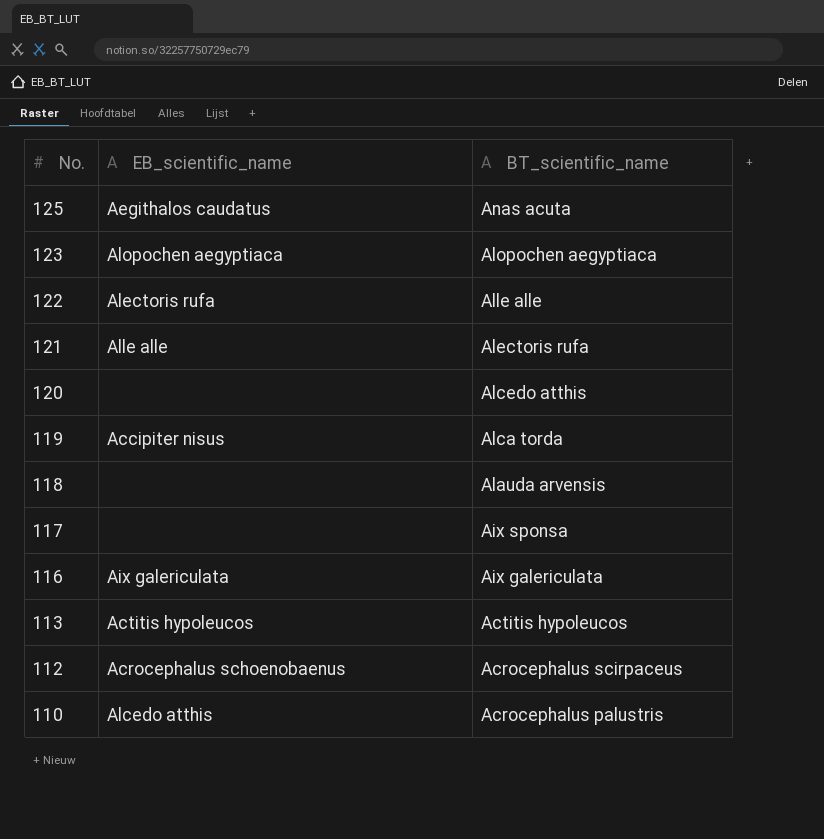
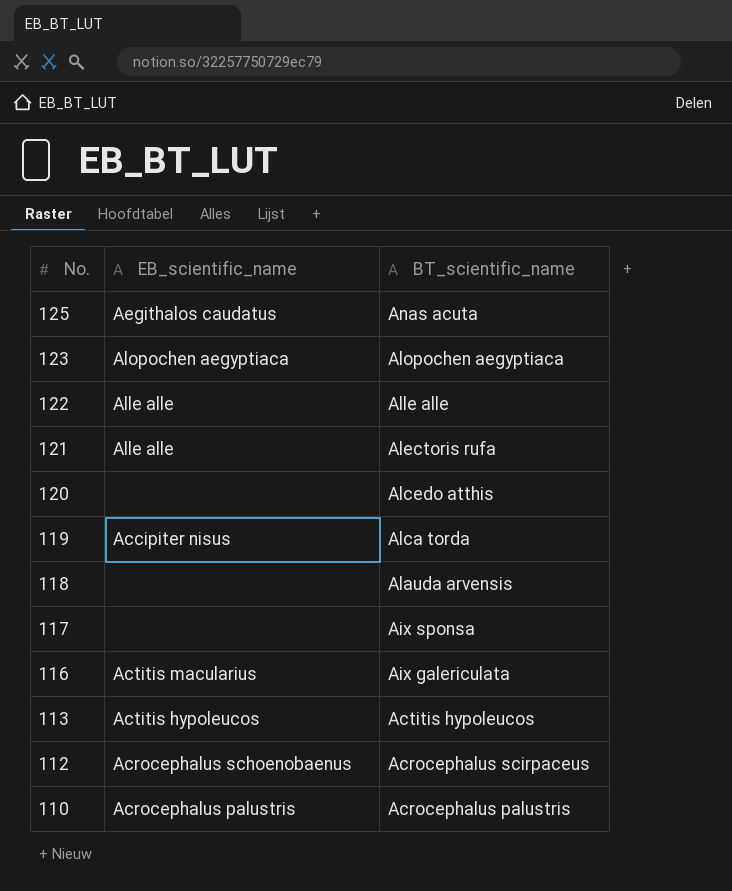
122 | EB_scientific_name: Alectoris rufa -> Alle alle
116 | EB_scientific_name: Aix galericulata -> Actitis macularius
110 | EB_scientific_name: Alcedo atthis -> Acrocephalus palustris

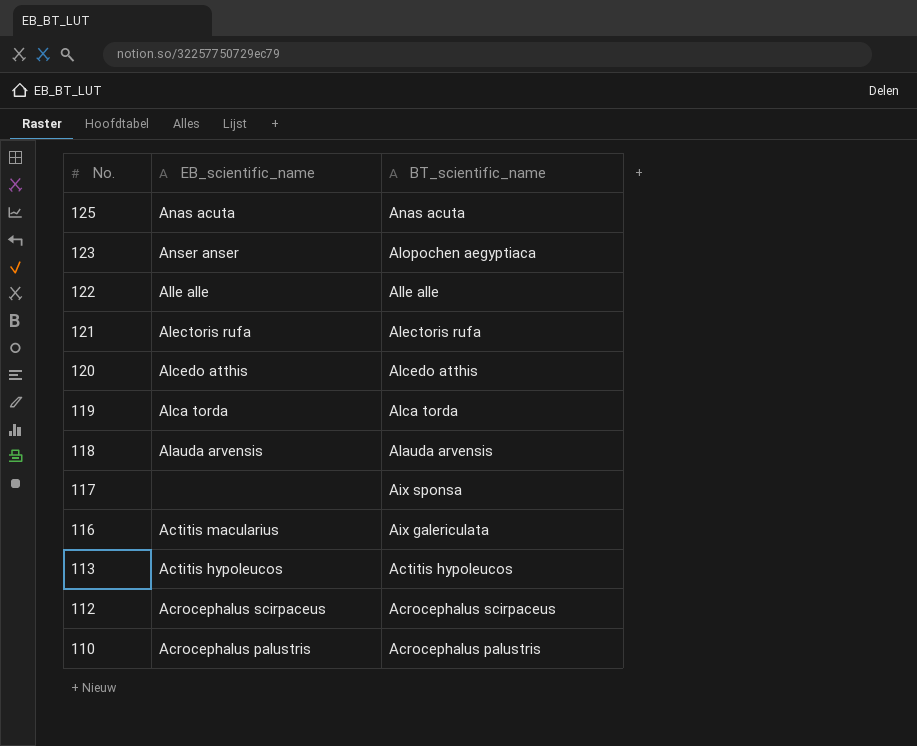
125 | EB_scientific_name: Aegithalos caudatus -> Anas acuta
123 | EB_scientific_name: Alopochen aegyptiaca -> Anser anser
121 | EB_scientific_name: Alle alle -> Alectoris rufa
120 | EB_scientific_name: none -> Alcedo atthis
119 | EB_scientific_name: Accipiter nisus -> Alca torda
118 | EB_scientific_name: none -> Alauda arvensis
112 | EB_scientific_name: Acrocephalus schoenobaenus -> Acrocephalus scirpaceus

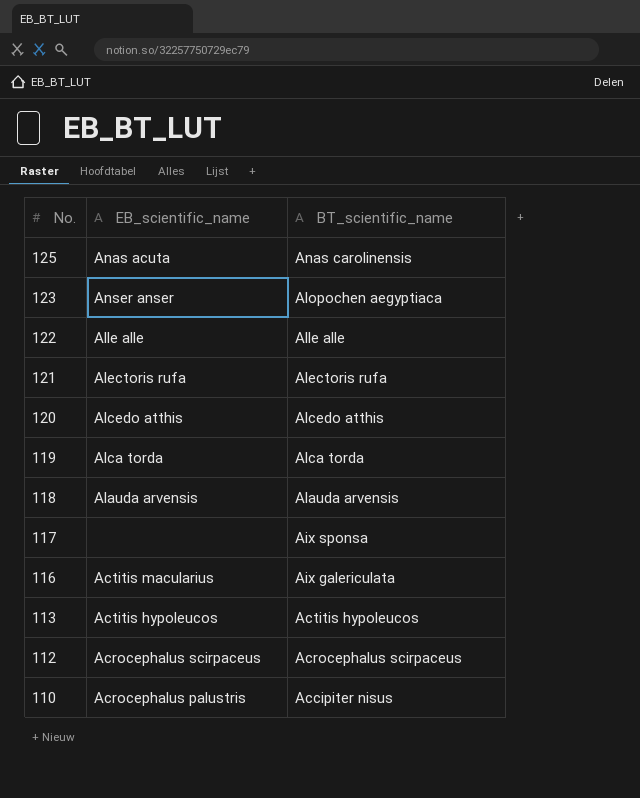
125 | BT_scientific_name: Anas acuta -> Anas carolinensis
110 | BT_scientific_name: Acrocephalus palustris -> Accipiter nisus

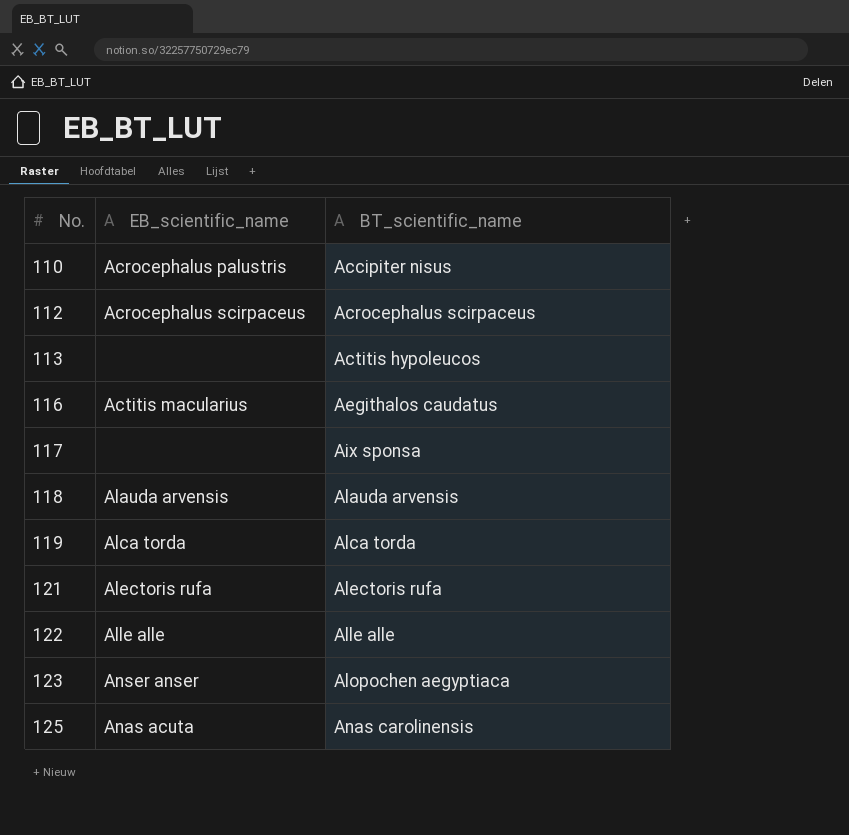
row order: No. descending -> No. ascending
row 120: Alcedo atthis | Alcedo atthis -> none
113 | EB_scientific_name: Actitis hypoleucos -> none
116 | BT_scientific_name: Aix galericulata -> Aegithalos caudatus

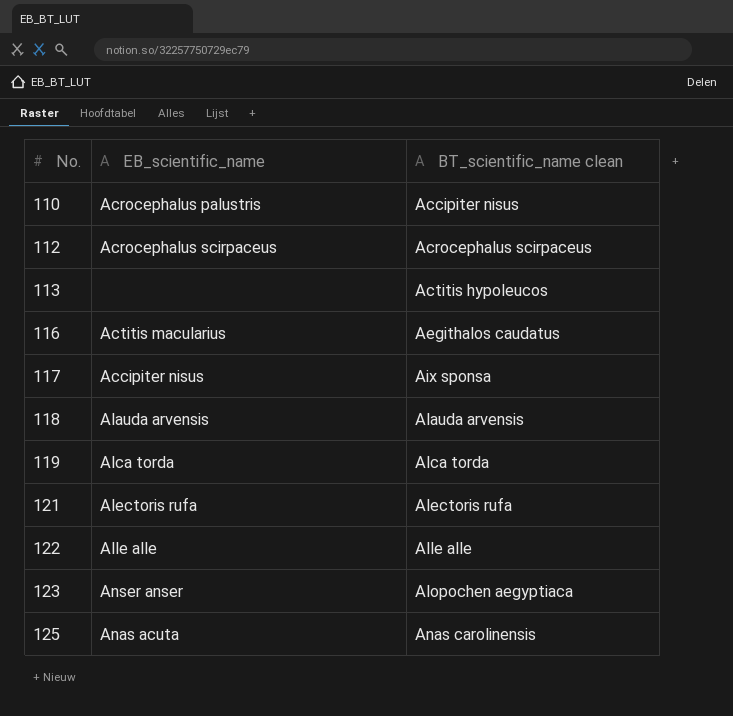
column name: BT_scientific_name -> BT_scientific_name clean
117 | EB_scientific_name: none -> Accipiter nisus

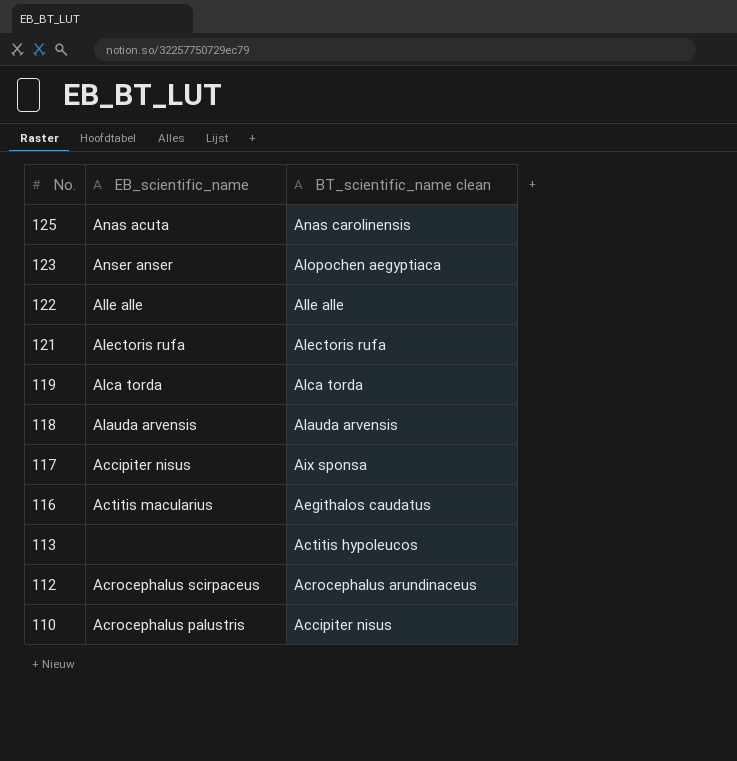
row order: No. ascending -> No. descending
112 | BT_scientific_name clean: Acrocephalus scirpaceus -> Acrocephalus arundinaceus

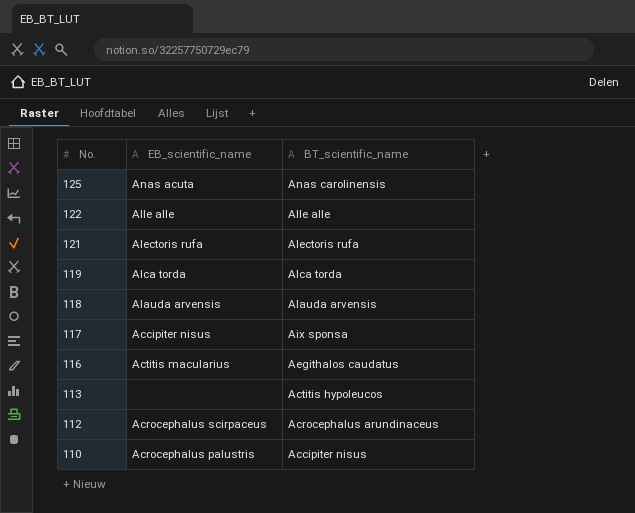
column name: BT_scientific_name clean -> BT_scientific_name
row 123: Anser anser | Alopochen aegyptiaca -> none

